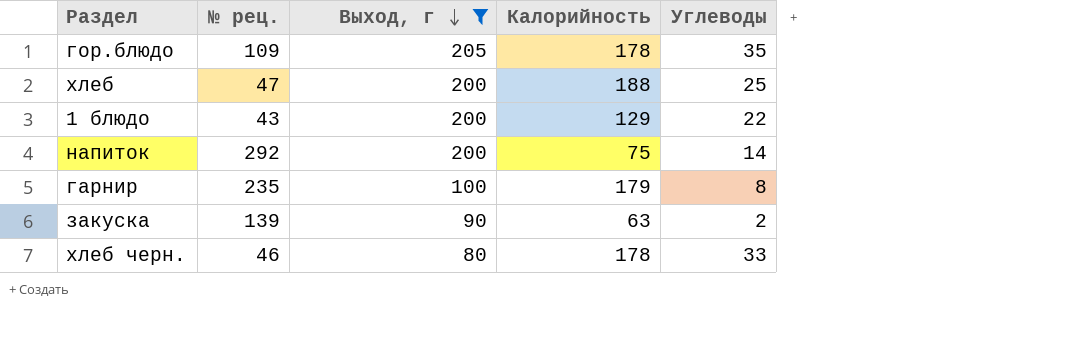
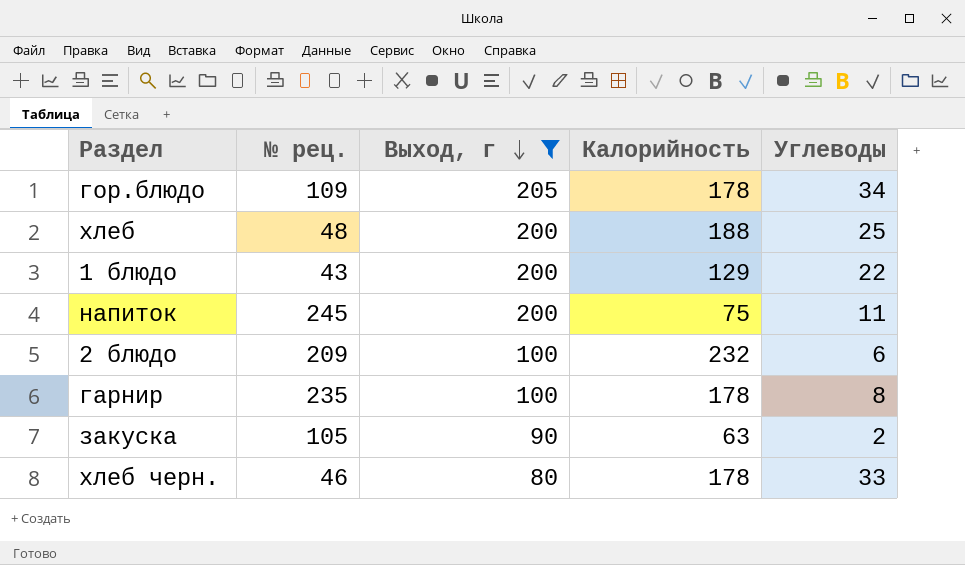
гор.блюдо | Углеводы: 35 -> 34
хлеб | № рец.: 47 -> 48
напиток | № рец.: 292 -> 245
напиток | Углеводы: 14 -> 11
row 2 блюдо: none -> 209 | 100 | 232 | 6
гарнир | Калорийность: 179 -> 178
закуска | № рец.: 139 -> 105

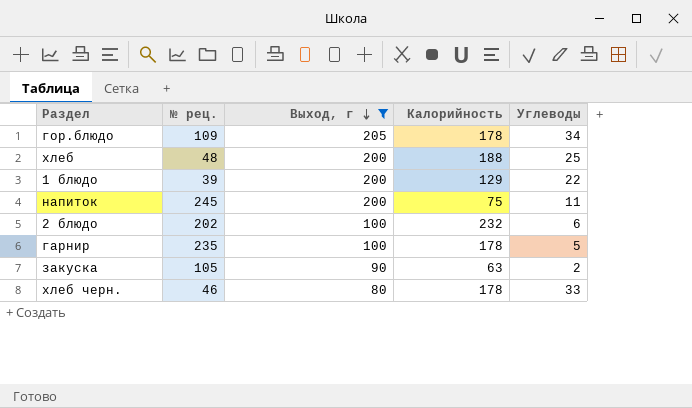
1 блюдо | № рец.: 43 -> 39
2 блюдо | № рец.: 209 -> 202
гарнир | Углеводы: 8 -> 5

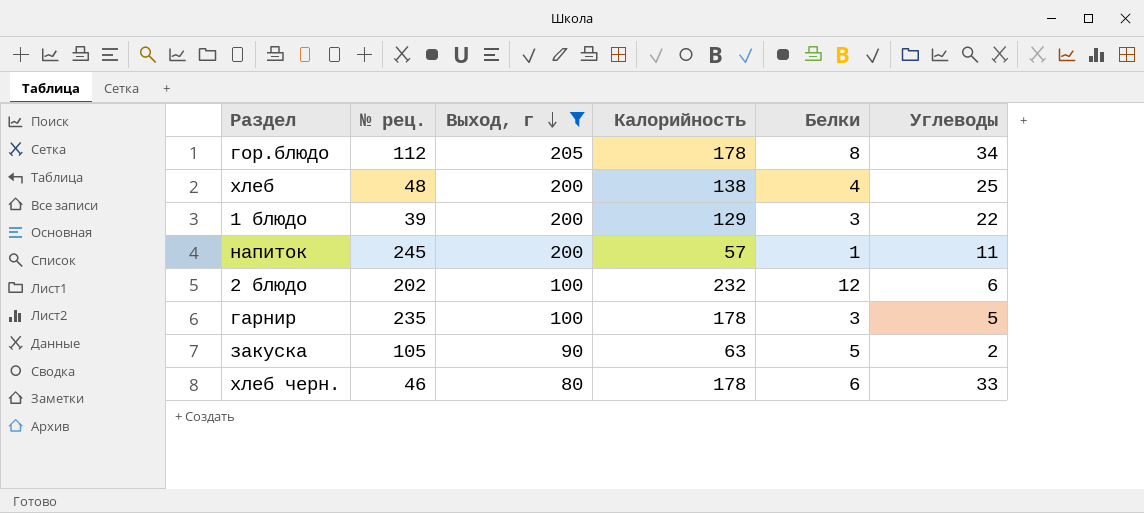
column Белки | position: none -> 5
гор.блюдо | № рец.: 109 -> 112
хлеб | Калорийность: 188 -> 138
напиток | Калорийность: 75 -> 57

